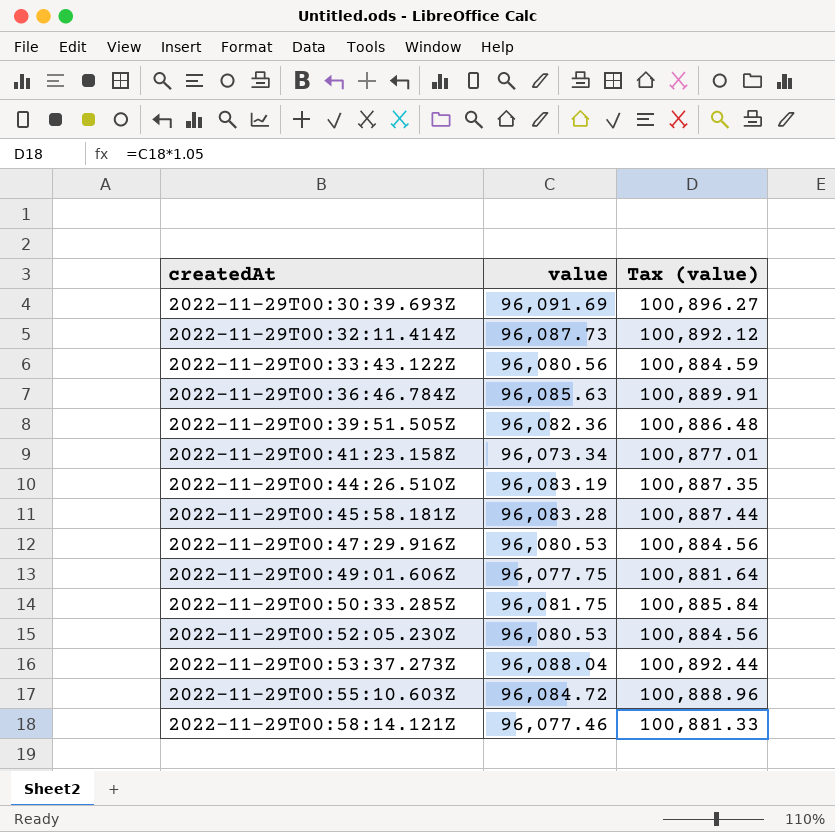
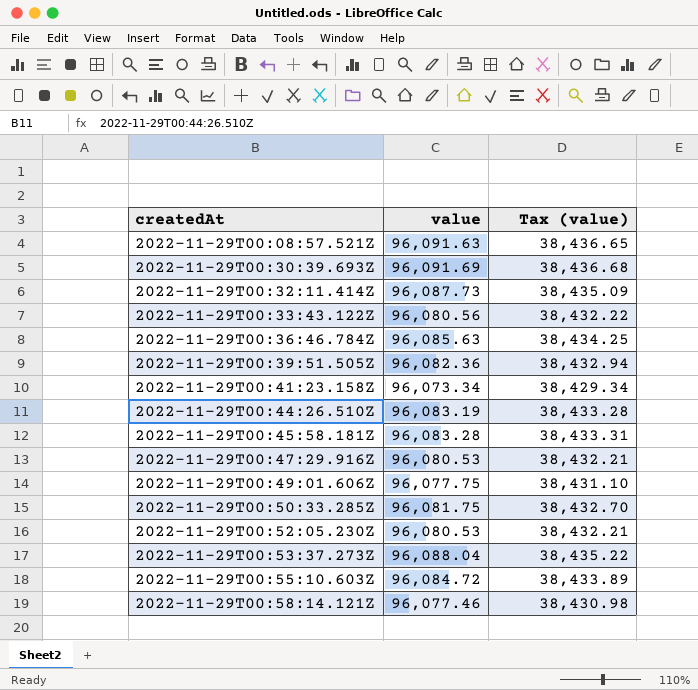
column Tax (value) | formula: [value] * 1.05 -> [value] * 0.4
row 2022-11-29T00:08:57.521Z: none -> 96,091.63 | 38,436.65

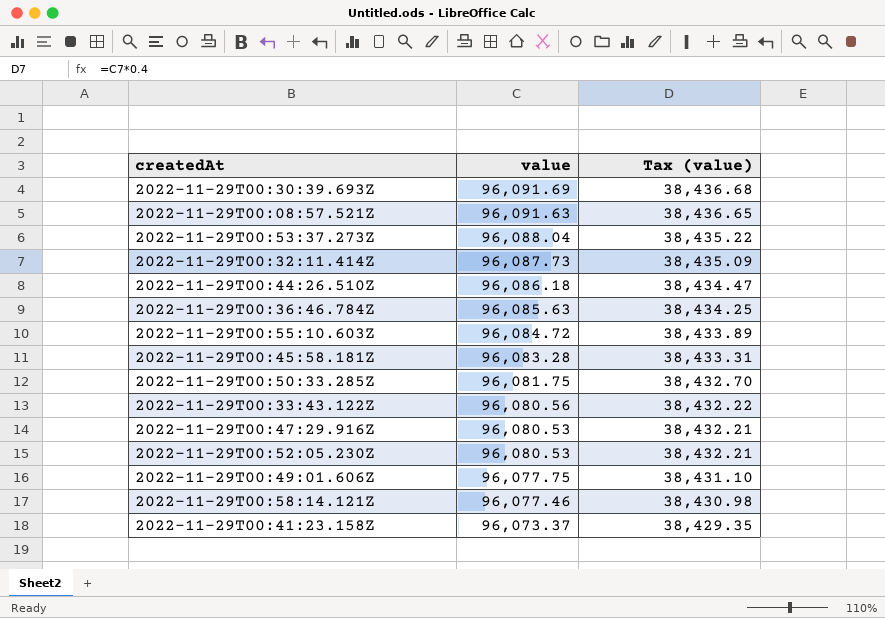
row order: createdAt ascending -> value descending
row 2022-11-29T00:39:51.505Z: 96,082.36 | 38,432.94 -> none
2022-11-29T00:44:26.510Z | value: 96,083.19 -> 96,086.18
2022-11-29T00:44:26.510Z | Tax (value): 38,433.28 -> 38,434.47
2022-11-29T00:41:23.158Z | value: 96,073.34 -> 96,073.37
2022-11-29T00:41:23.158Z | Tax (value): 38,429.34 -> 38,429.35

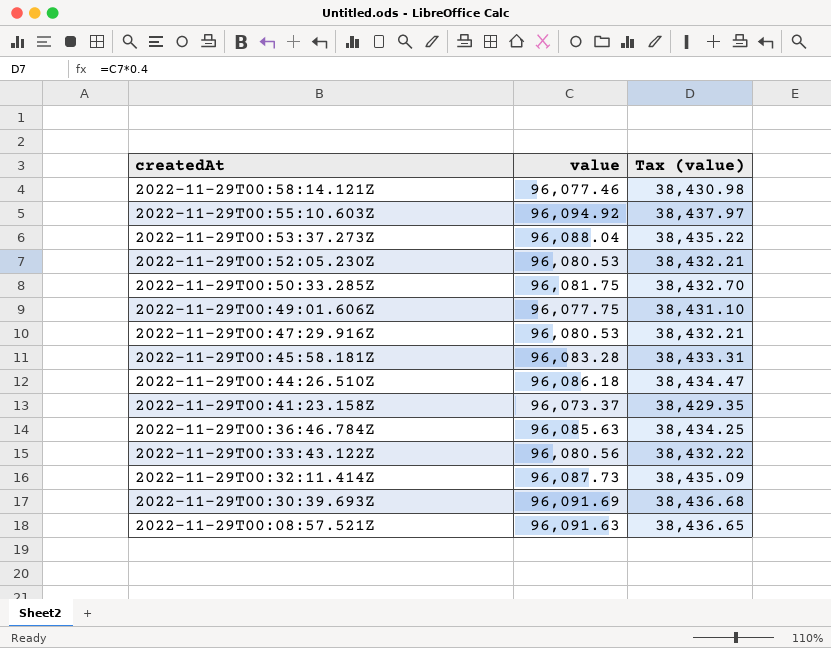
row order: value descending -> createdAt descending
2022-11-29T00:55:10.603Z | value: 96,084.72 -> 96,094.92
2022-11-29T00:55:10.603Z | Tax (value): 38,433.89 -> 38,437.97

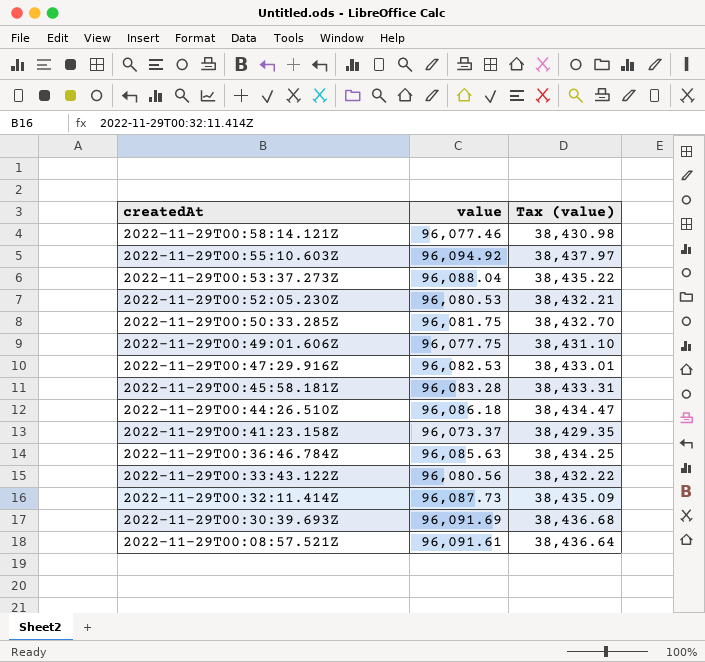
2022-11-29T00:47:29.916Z | value: 96,080.53 -> 96,082.53
2022-11-29T00:47:29.916Z | Tax (value): 38,432.21 -> 38,433.01
2022-11-29T00:08:57.521Z | value: 96,091.63 -> 96,091.61
2022-11-29T00:08:57.521Z | Tax (value): 38,436.65 -> 38,436.64

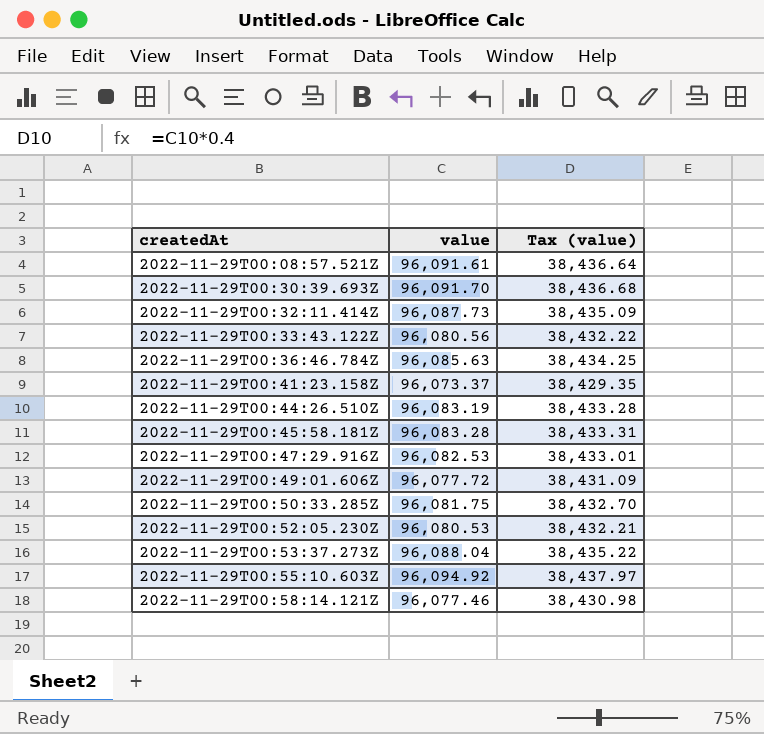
row order: createdAt descending -> createdAt ascending
2022-11-29T00:30:39.693Z | value: 96,091.69 -> 96,091.70
2022-11-29T00:44:26.510Z | value: 96,086.18 -> 96,083.19
2022-11-29T00:44:26.510Z | Tax (value): 38,434.47 -> 38,433.28
2022-11-29T00:49:01.606Z | value: 96,077.75 -> 96,077.72
2022-11-29T00:49:01.606Z | Tax (value): 38,431.10 -> 38,431.09

